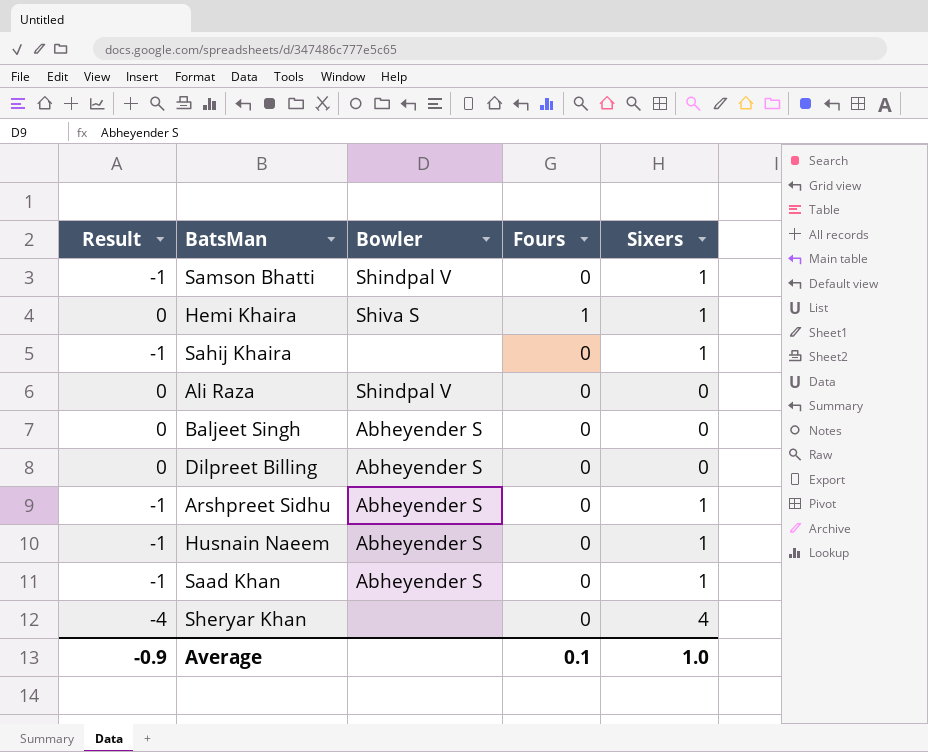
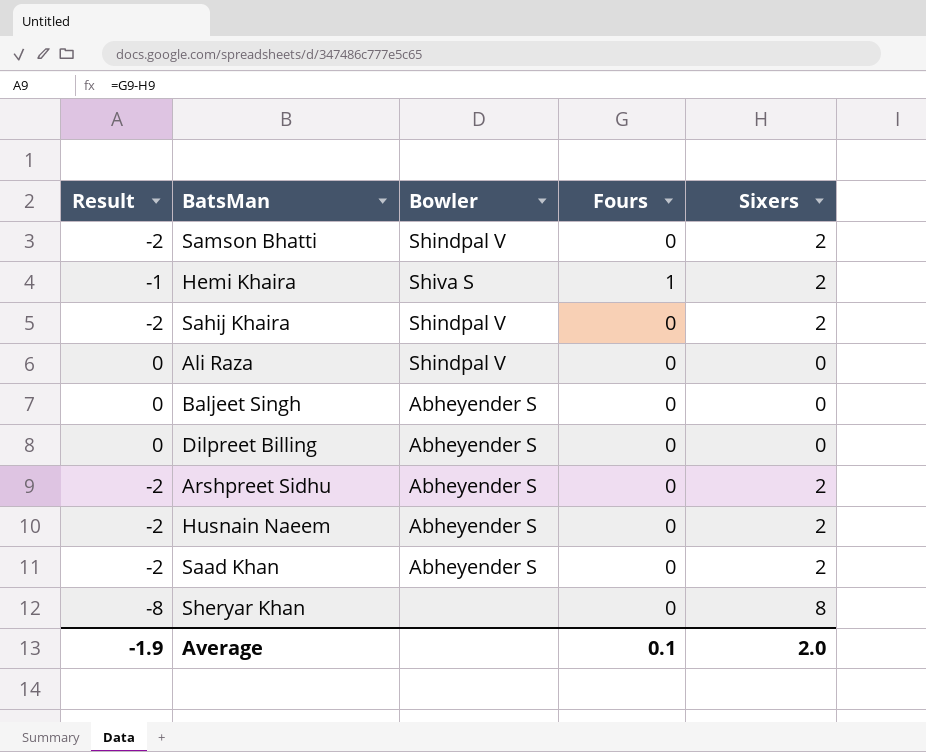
Samson Bhatti | Result: -1 -> -2
Samson Bhatti | Sixers: 1 -> 2
Hemi Khaira | Result: 0 -> -1
Hemi Khaira | Sixers: 1 -> 2
Sahij Khaira | Result: -1 -> -2
Sahij Khaira | Bowler: none -> Shindpal V
Sahij Khaira | Sixers: 1 -> 2
Arshpreet Sidhu | Result: -1 -> -2
Arshpreet Sidhu | Sixers: 1 -> 2
Husnain Naeem | Result: -1 -> -2
Husnain Naeem | Sixers: 1 -> 2
Saad Khan | Result: -1 -> -2
Saad Khan | Sixers: 1 -> 2
Sheryar Khan | Result: -4 -> -8
Sheryar Khan | Sixers: 4 -> 8
Average | Result: -0.9 -> -1.9
Average | Sixers: 1.0 -> 2.0

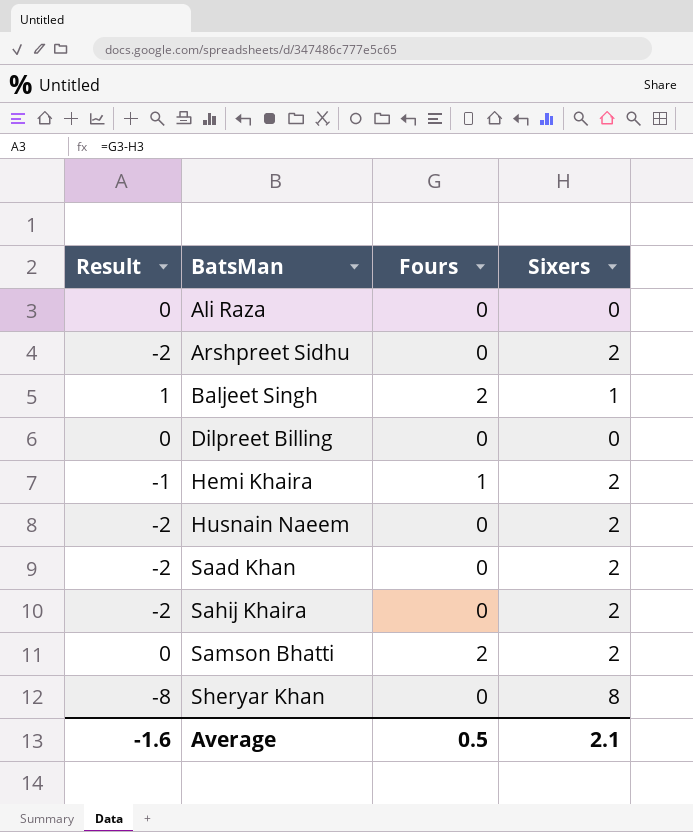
row order: none -> BatsMan ascending
column Bowler | position: 3 -> none
Baljeet Singh | Result: 0 -> 1
Baljeet Singh | Fours: 0 -> 2
Baljeet Singh | Sixers: 0 -> 1
Samson Bhatti | Result: -2 -> 0
Samson Bhatti | Fours: 0 -> 2
Average | Result: -1.9 -> -1.6
Average | Fours: 0.1 -> 0.5
Average | Sixers: 2.0 -> 2.1

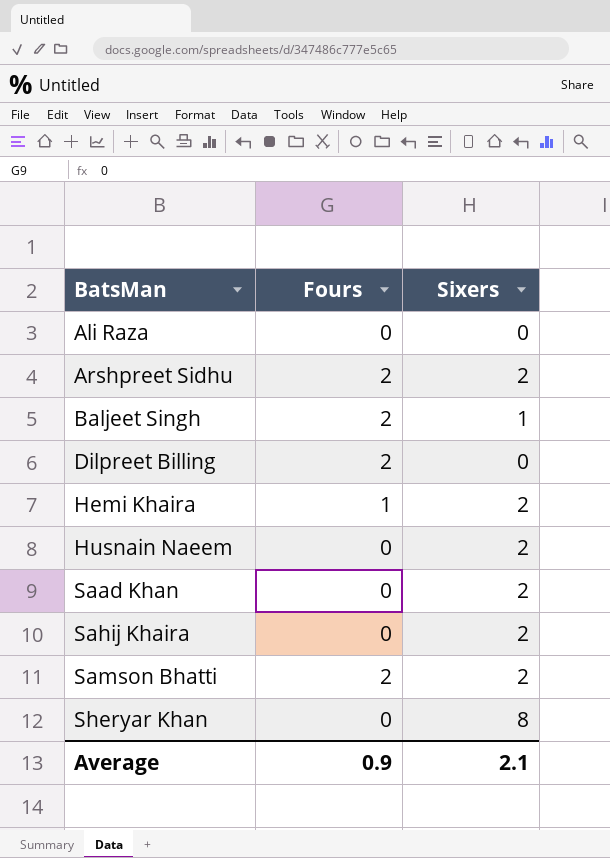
column Result | formula: [Fours] - [Sixers] -> none
Arshpreet Sidhu | Fours: 0 -> 2
Dilpreet Billing | Fours: 0 -> 2
Average | Fours: 0.5 -> 0.9

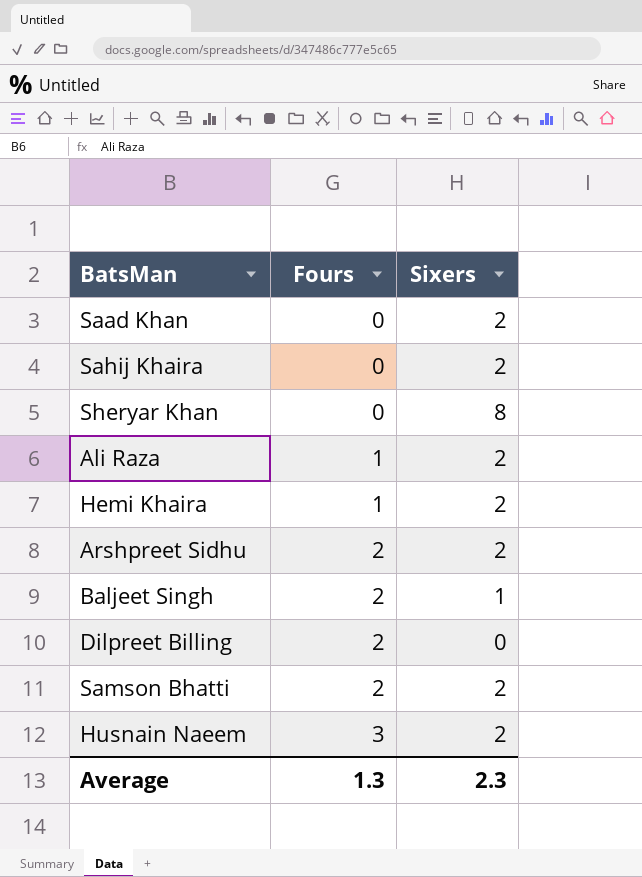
row order: BatsMan ascending -> Fours ascending
Ali Raza | Fours: 0 -> 1
Ali Raza | Sixers: 0 -> 2
Husnain Naeem | Fours: 0 -> 3
Average | Fours: 0.9 -> 1.3
Average | Sixers: 2.1 -> 2.3

